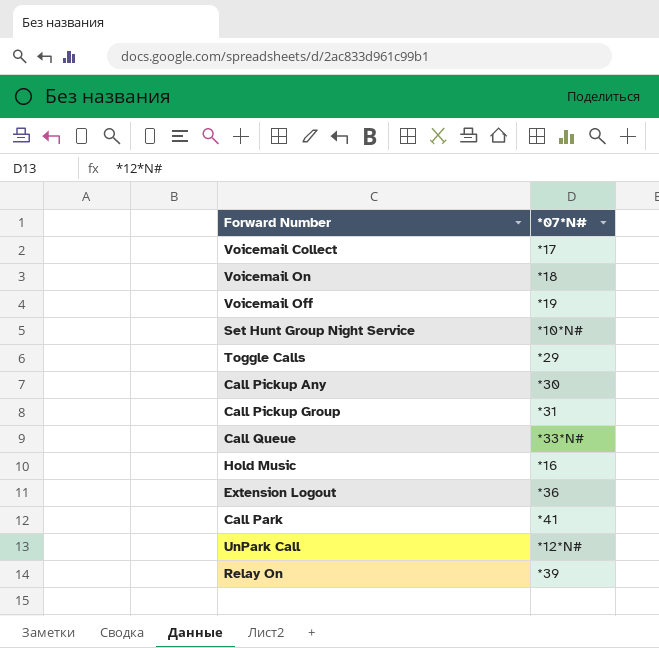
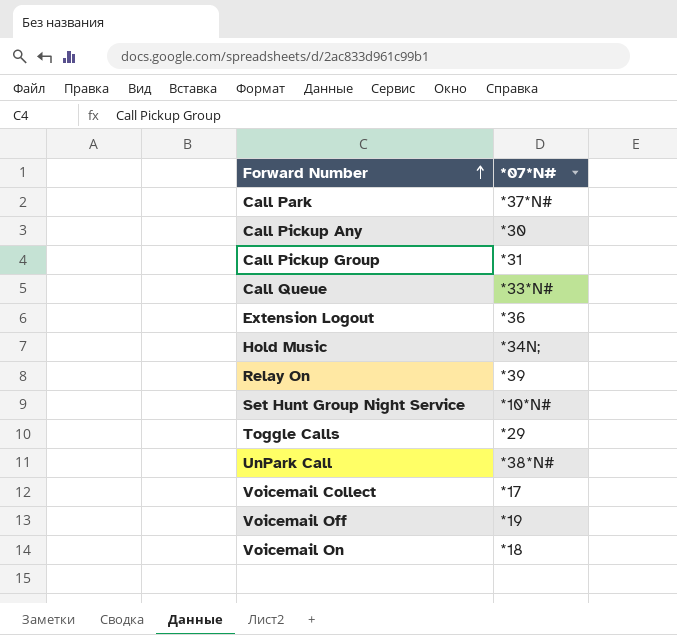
row order: none -> Forward Number ascending
Call Park | *07*N#: *41 -> *37*N#
Hold Music | *07*N#: *16 -> *34N;
UnPark Call | *07*N#: *12*N# -> *38*N#

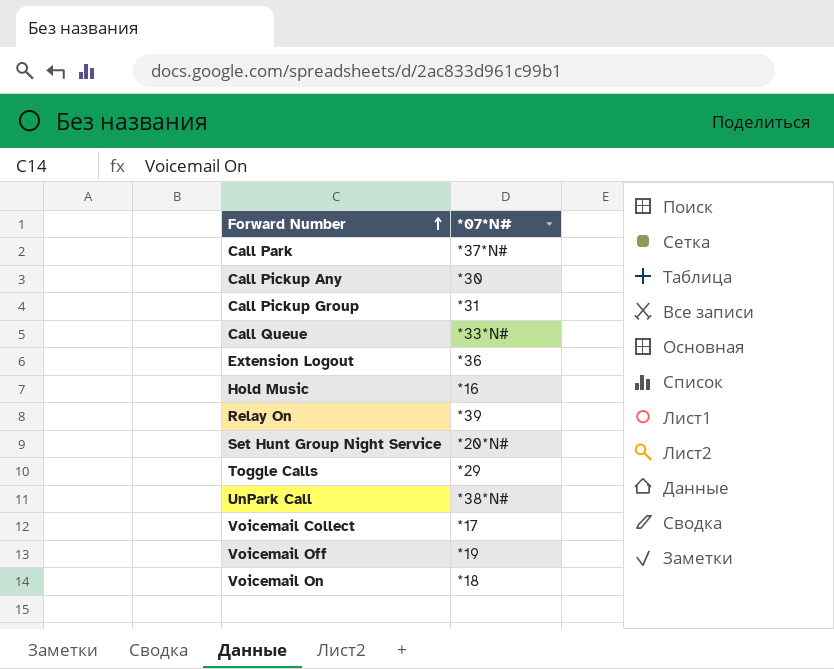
Hold Music | *07*N#: *34N; -> *16
Set Hunt Group Night Service | *07*N#: *10*N# -> *20*N#

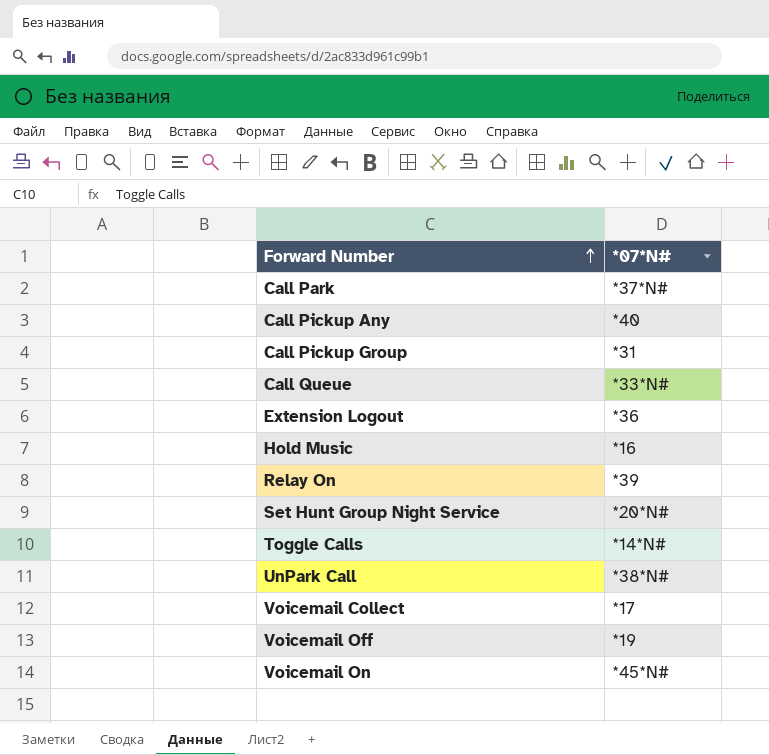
Call Pickup Any | *07*N#: *30 -> *40
Toggle Calls | *07*N#: *29 -> *14*N#
Voicemail On | *07*N#: *18 -> *45*N#

